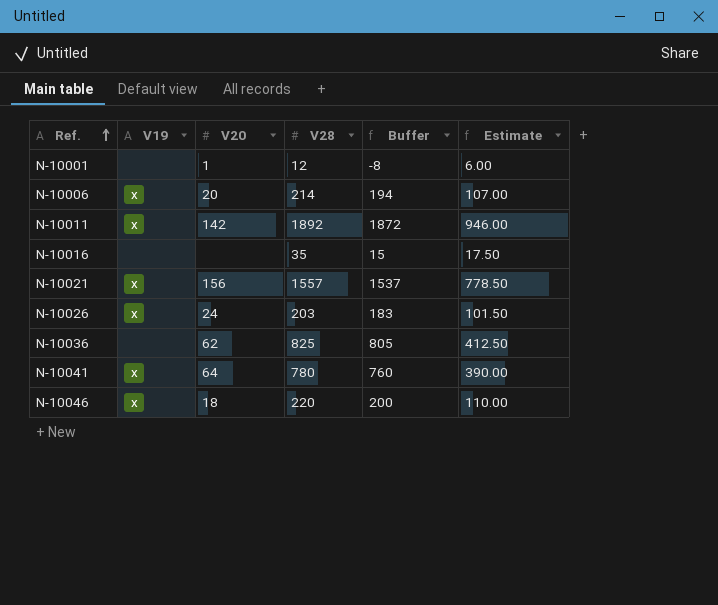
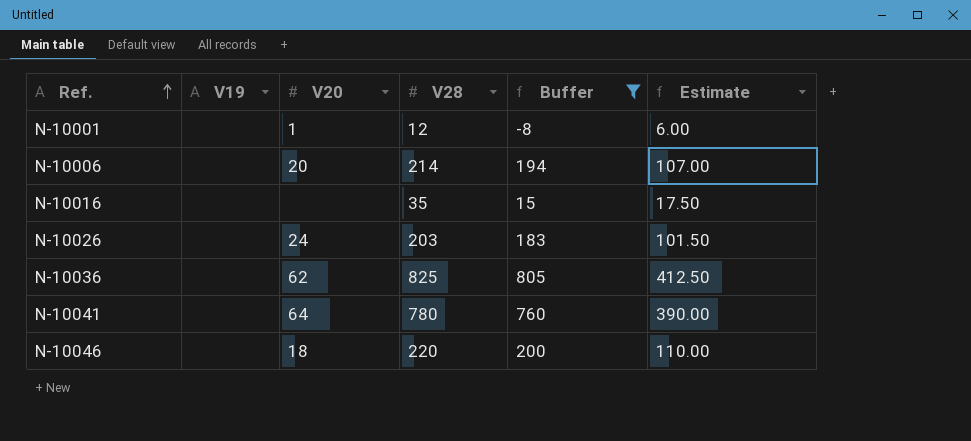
filter: none -> Buffer <= 805
N-10006 | V19: x -> none
N-10026 | V19: x -> none
N-10041 | V19: x -> none
N-10046 | V19: x -> none

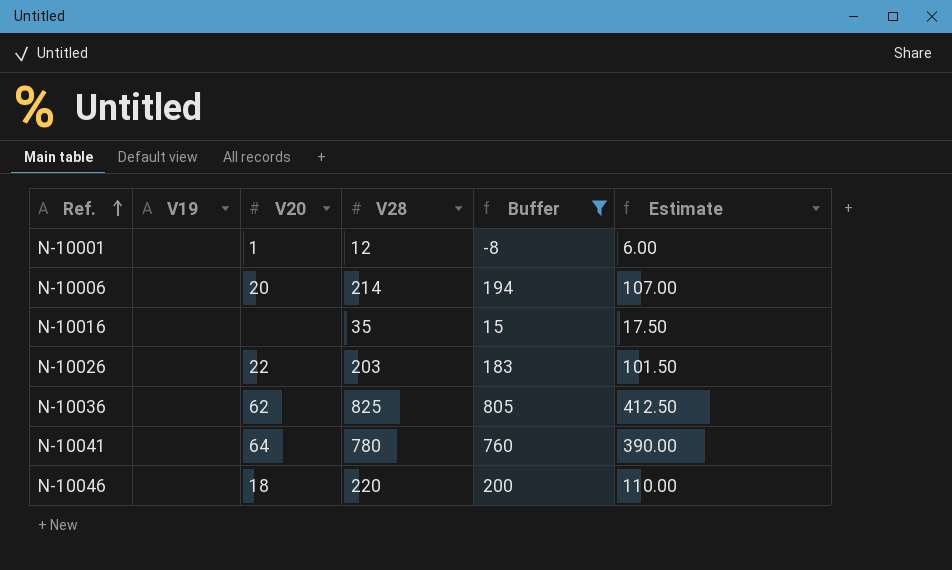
N-10026 | V20: 24 -> 22

